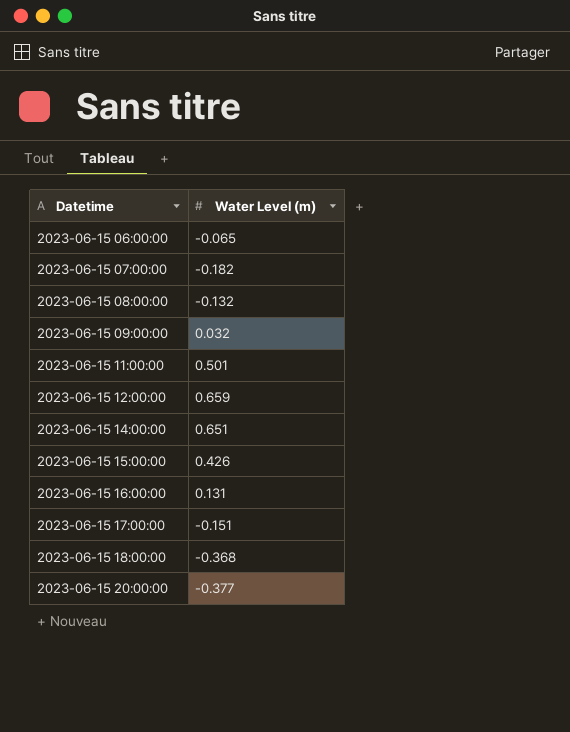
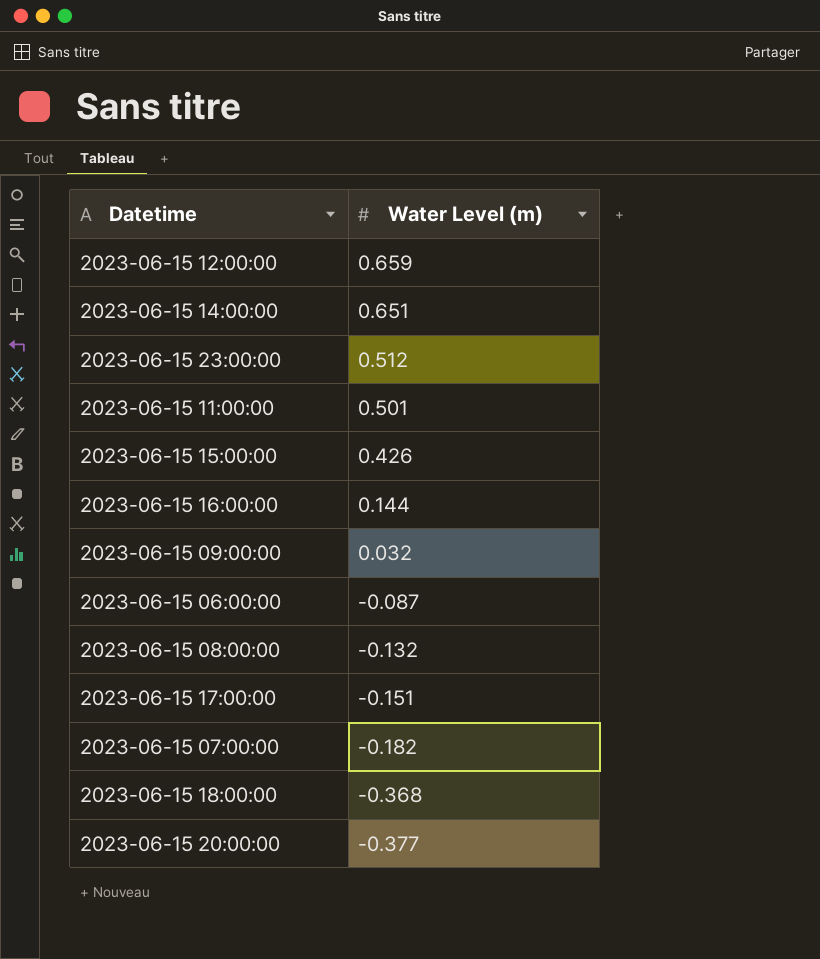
row order: Datetime ascending -> Water Level (m) descending
row 2023-06-15 23:00:00: none -> 0.512
2023-06-15 16:00:00 | Water Level (m): 0.131 -> 0.144
2023-06-15 06:00:00 | Water Level (m): -0.065 -> -0.087

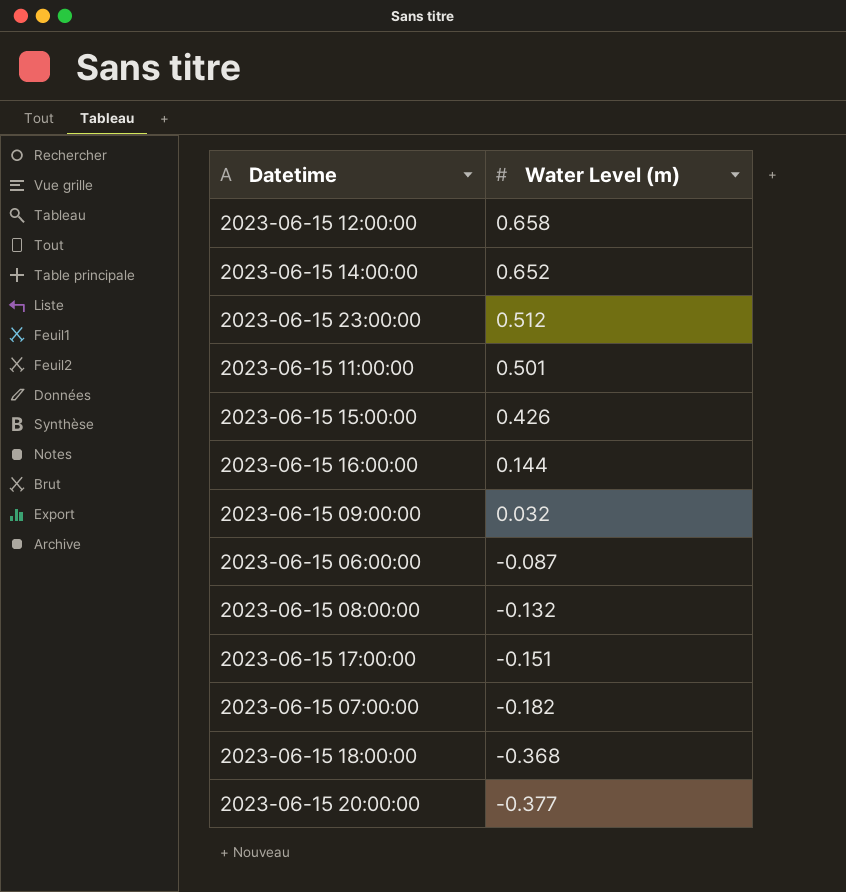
2023-06-15 12:00:00 | Water Level (m): 0.659 -> 0.658
2023-06-15 14:00:00 | Water Level (m): 0.651 -> 0.652

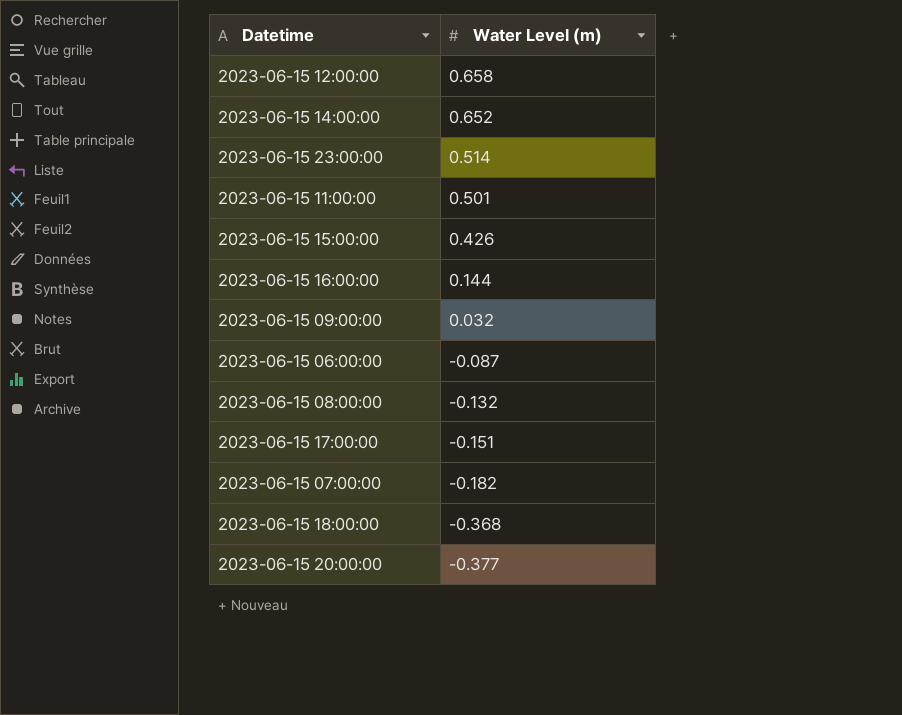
2023-06-15 23:00:00 | Water Level (m): 0.512 -> 0.514

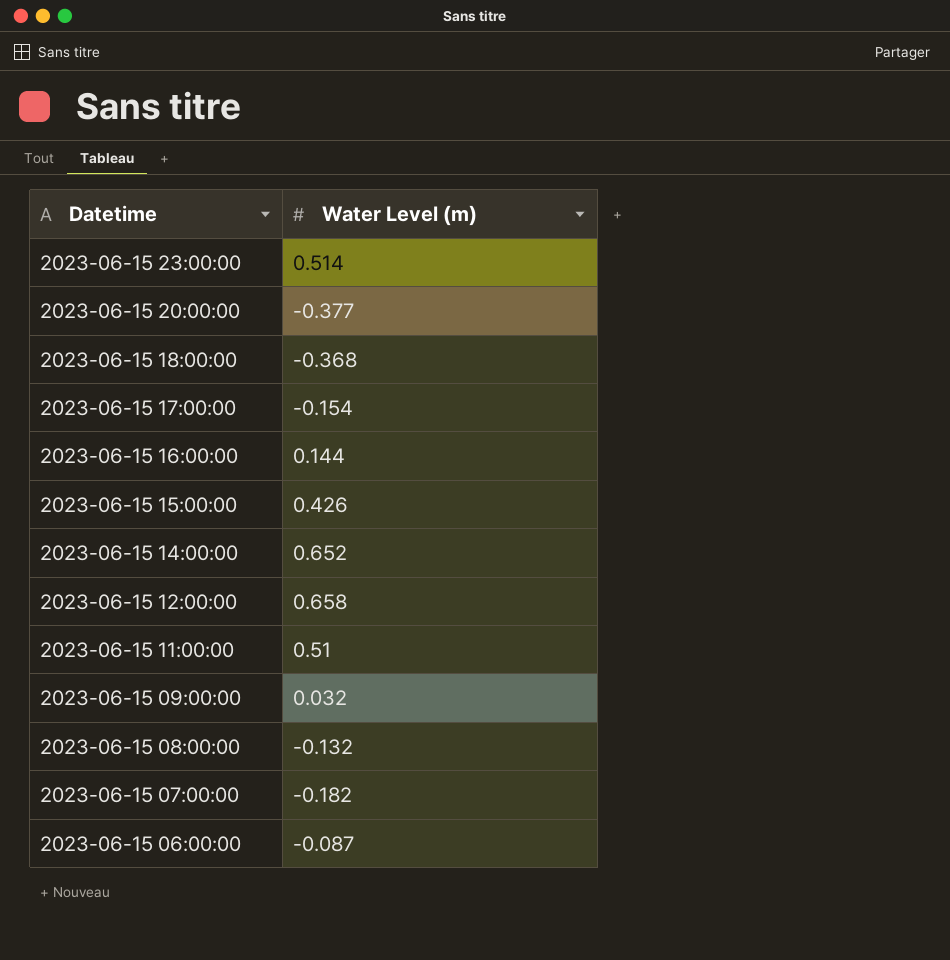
row order: Water Level (m) descending -> Datetime descending
2023-06-15 17:00:00 | Water Level (m): -0.151 -> -0.154
2023-06-15 11:00:00 | Water Level (m): 0.501 -> 0.51

